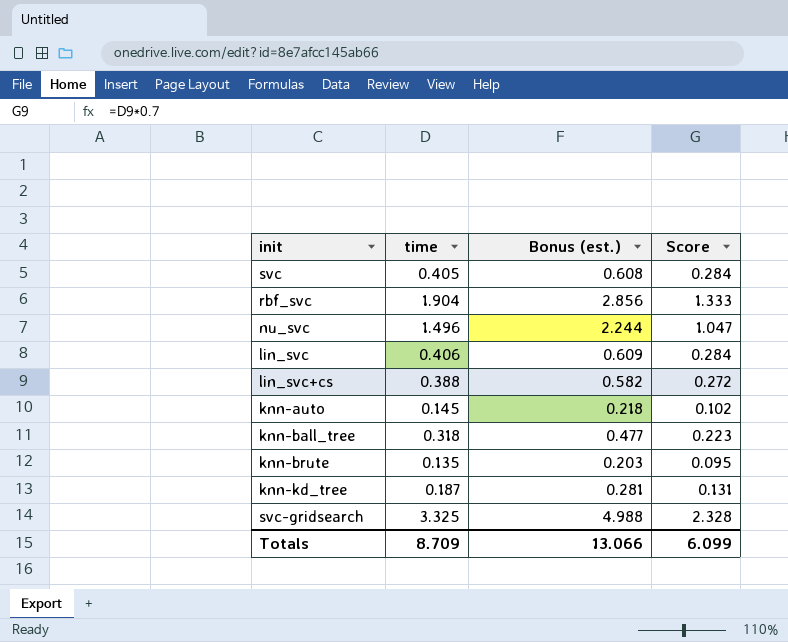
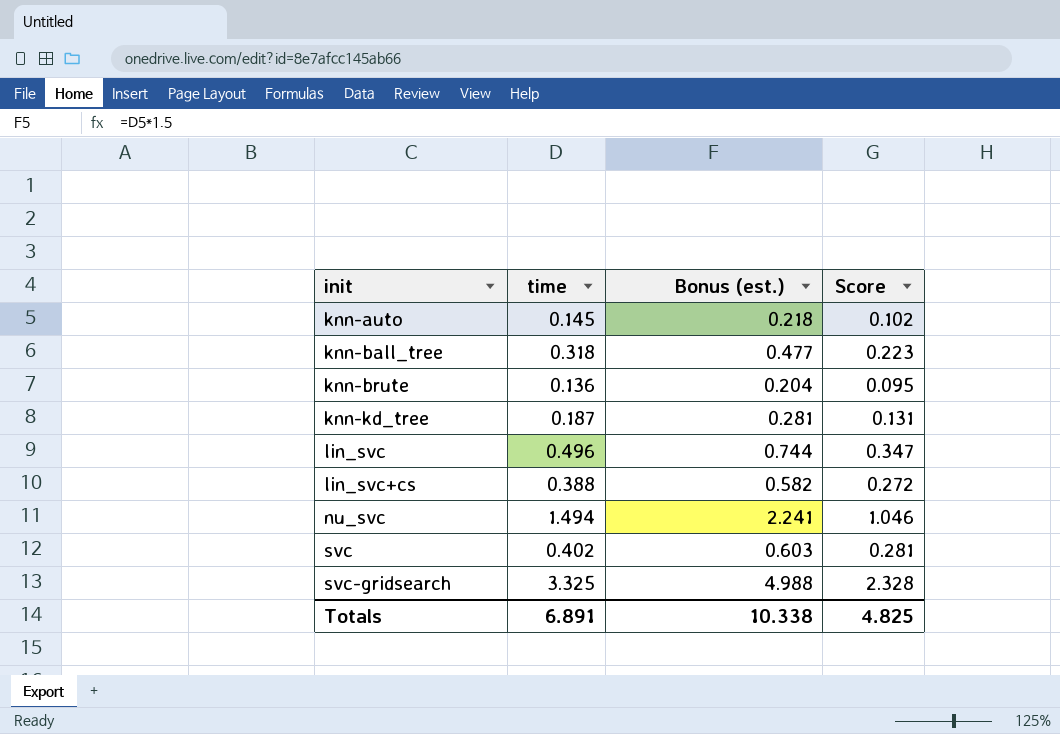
row order: none -> init ascending
row rbf_svc: 1.904 | 2.856 | 1.333 -> none
knn-brute | time: 0.135 -> 0.136
knn-brute | Bonus (est.): 0.203 -> 0.204
lin_svc | time: 0.406 -> 0.496
lin_svc | Bonus (est.): 0.609 -> 0.744
lin_svc | Score: 0.284 -> 0.347
nu_svc | time: 1.496 -> 1.494
nu_svc | Bonus (est.): 2.244 -> 2.241
nu_svc | Score: 1.047 -> 1.046
svc | time: 0.405 -> 0.402
svc | Bonus (est.): 0.608 -> 0.603
svc | Score: 0.284 -> 0.281
Totals | time: 8.709 -> 6.891
Totals | Bonus (est.): 13.066 -> 10.338
Totals | Score: 6.099 -> 4.825

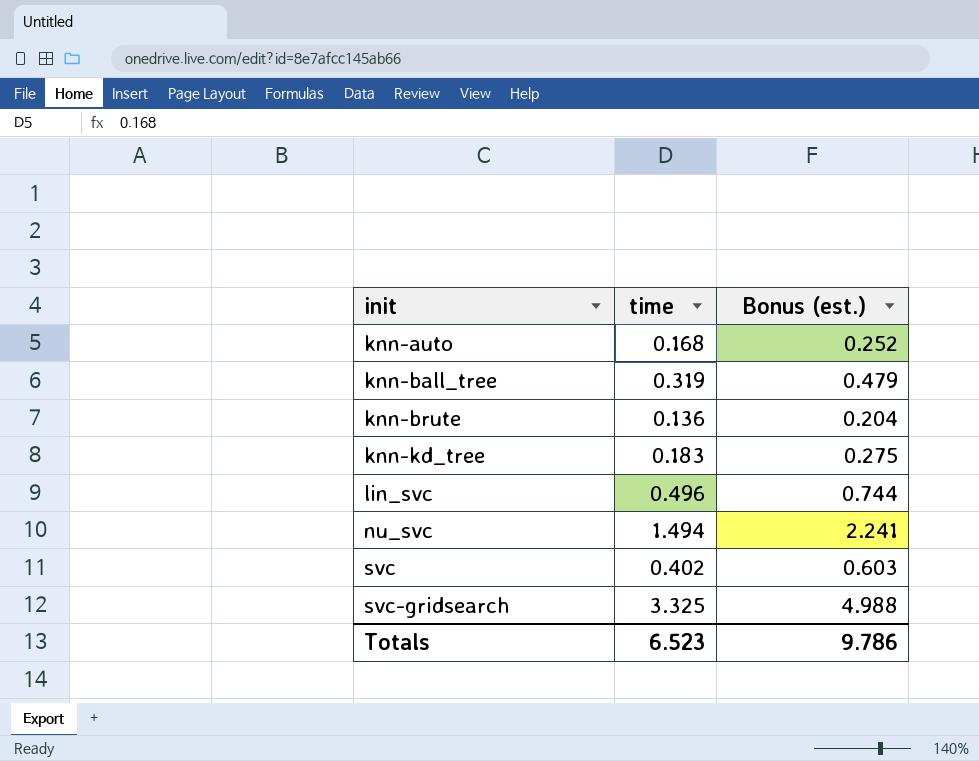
column Score | formula: [time] * 0.7 -> none
row lin_svc+cs: 0.388 | 0.582 | 0.272 -> none
knn-auto | time: 0.145 -> 0.168
knn-auto | Bonus (est.): 0.218 -> 0.252
knn-ball_tree | time: 0.318 -> 0.319
knn-ball_tree | Bonus (est.): 0.477 -> 0.479
knn-kd_tree | time: 0.187 -> 0.183
knn-kd_tree | Bonus (est.): 0.281 -> 0.275
Totals | time: 6.891 -> 6.523
Totals | Bonus (est.): 10.338 -> 9.786

